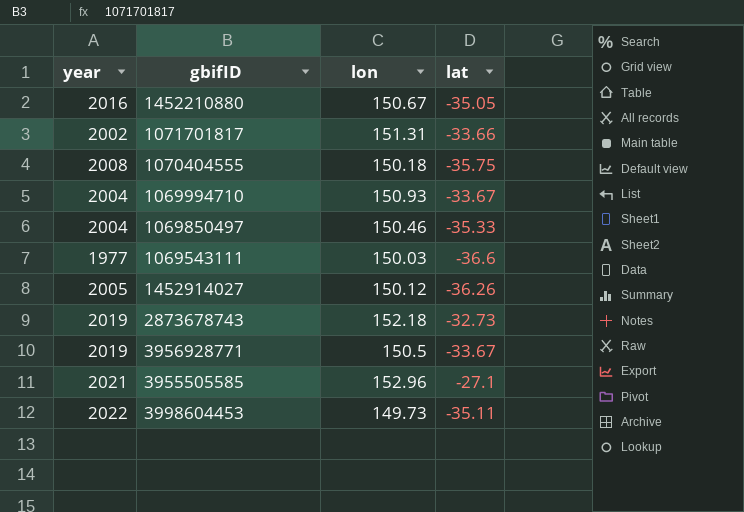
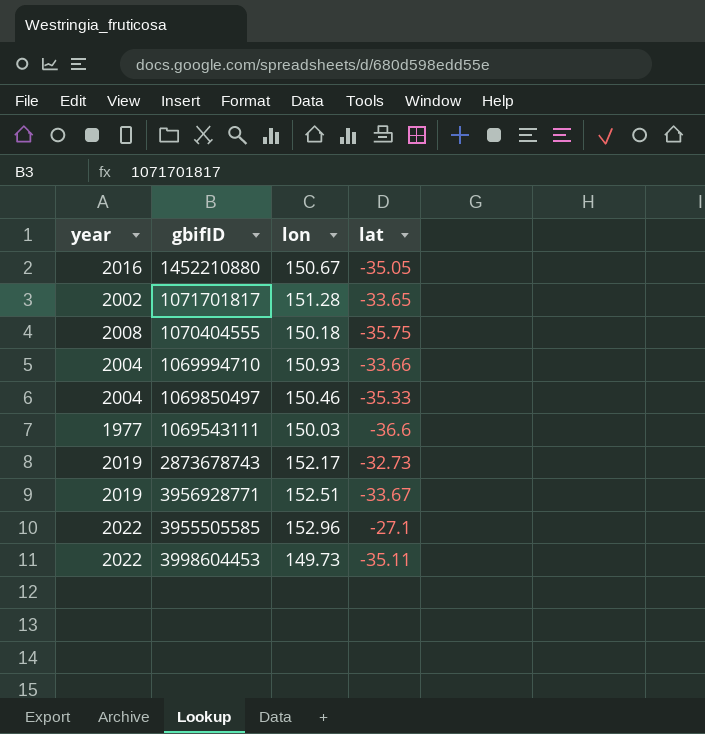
row 1452914027: 2005 | 150.12 | -36.26 -> none
1071701817 | lon: 151.31 -> 151.28
1071701817 | lat: -33.66 -> -33.65
1069994710 | lat: -33.67 -> -33.66
2873678743 | lon: 152.18 -> 152.17
3956928771 | lon: 150.5 -> 152.51
3955505585 | year: 2021 -> 2022

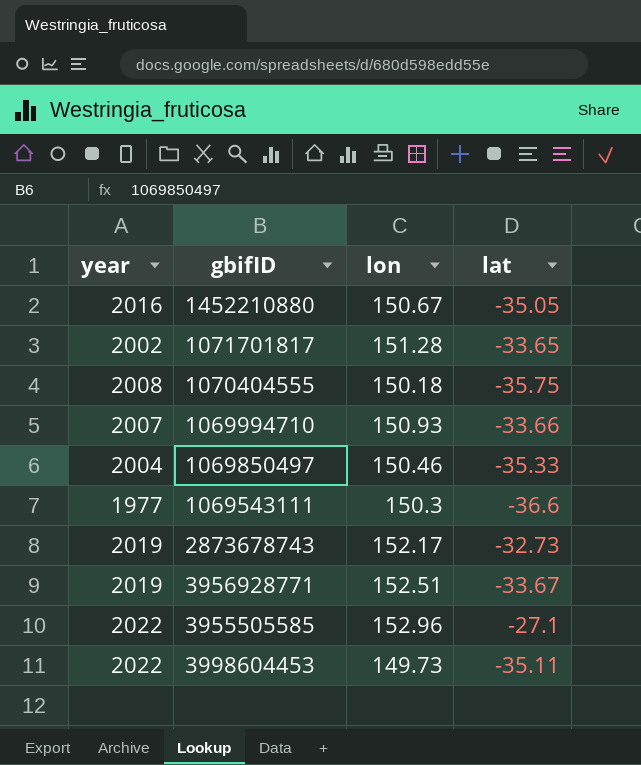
1069994710 | year: 2004 -> 2007
1069543111 | lon: 150.03 -> 150.3

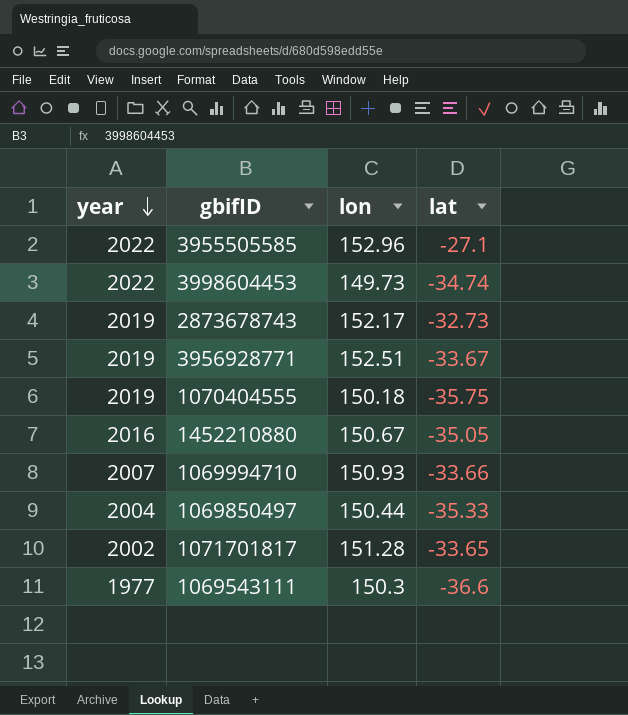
row order: none -> year descending
3998604453 | lat: -35.11 -> -34.74
1070404555 | year: 2008 -> 2019
1069850497 | lon: 150.46 -> 150.44

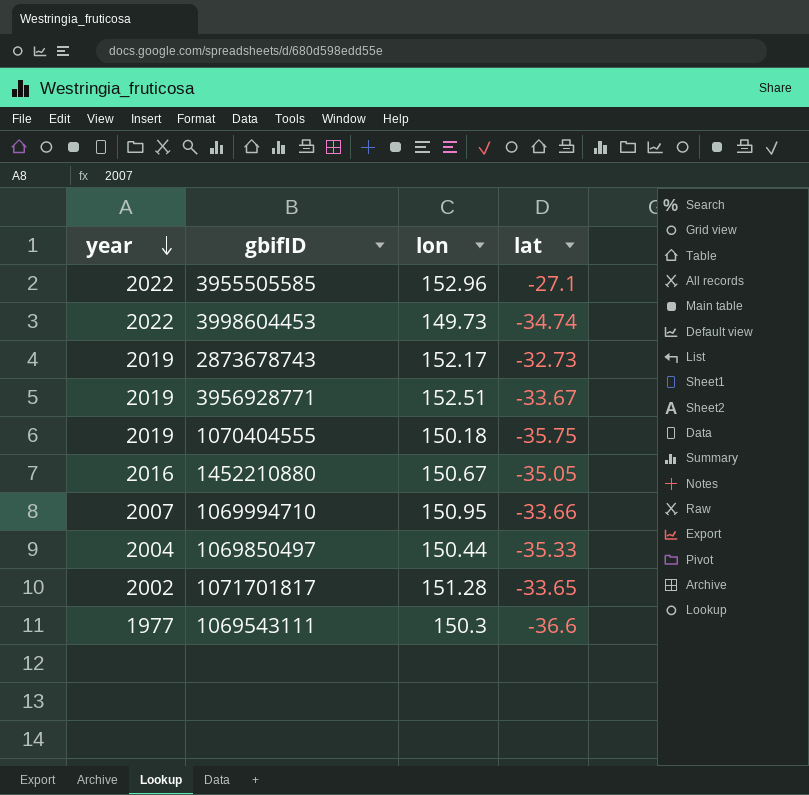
1069994710 | lon: 150.93 -> 150.95

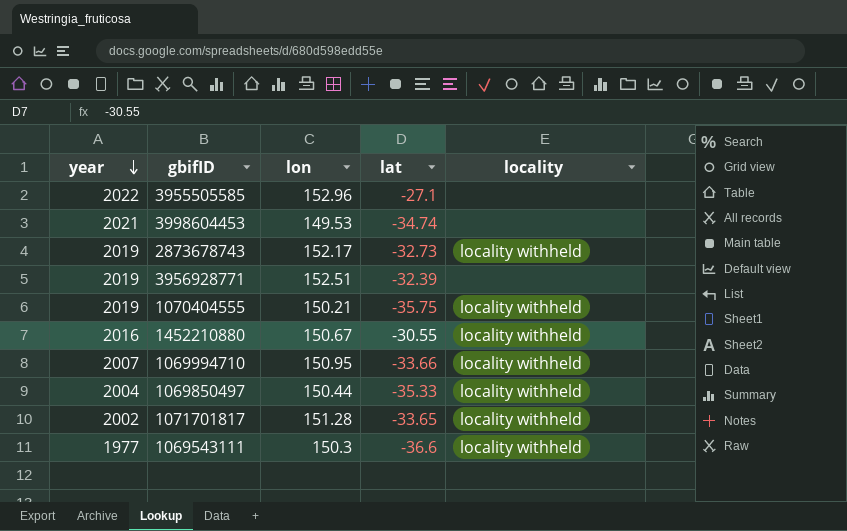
column locality | position: none -> 5
3998604453 | year: 2022 -> 2021
3998604453 | lon: 149.73 -> 149.53
3956928771 | lat: -33.67 -> -32.39
1070404555 | lon: 150.18 -> 150.21
1452210880 | lat: -35.05 -> -30.55

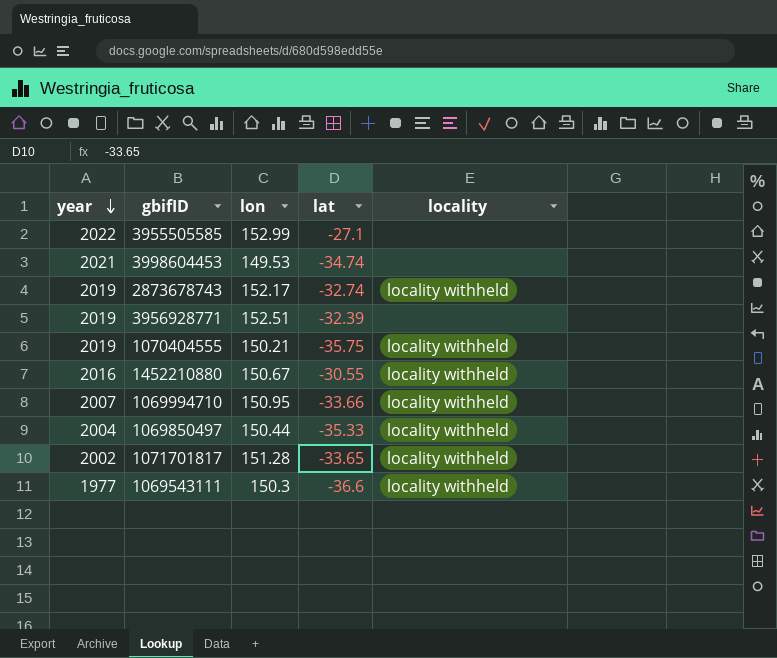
3955505585 | lon: 152.96 -> 152.99
2873678743 | lat: -32.73 -> -32.74

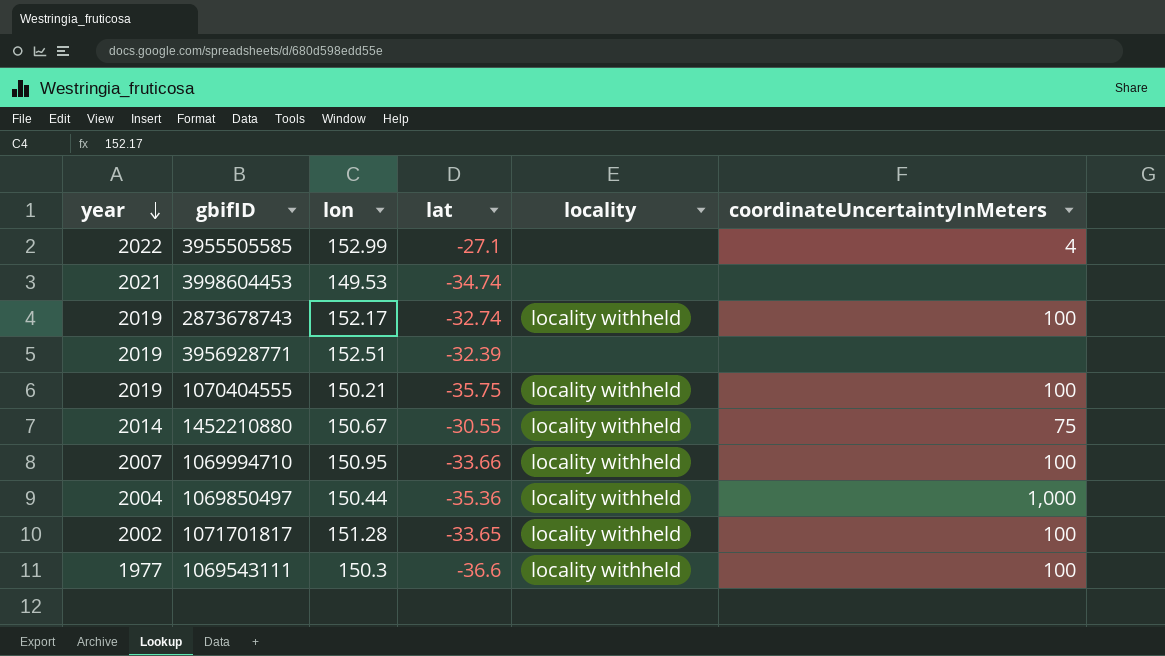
column coordinateUncertaintyInMeters | position: none -> 6
1452210880 | year: 2016 -> 2014
1069850497 | lat: -35.33 -> -35.36

